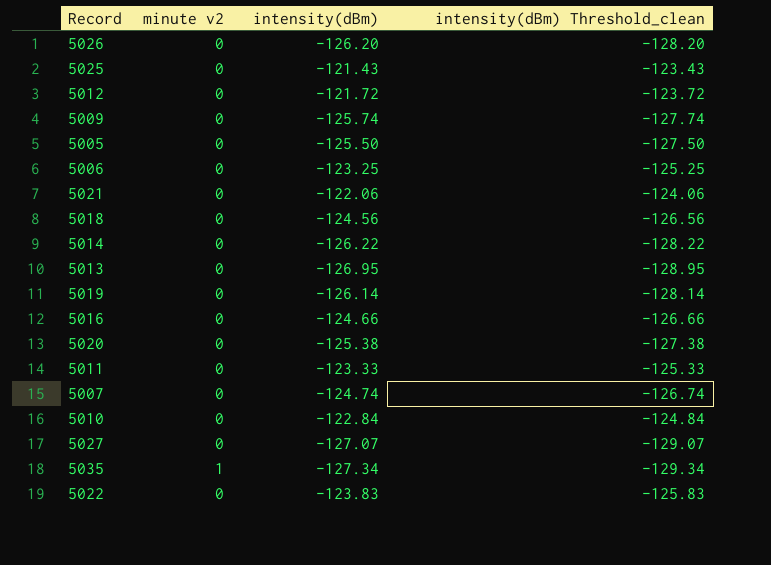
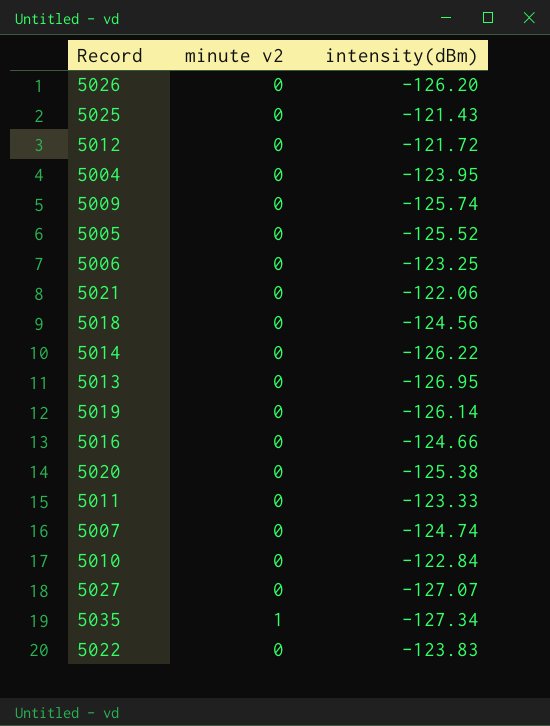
column intensity(dBm) Threshold_clean | formula: [intensity(dBm)] - 2 -> none
row 5004: none -> 0 | -123.95
5005 | intensity(dBm): -125.50 -> -125.52

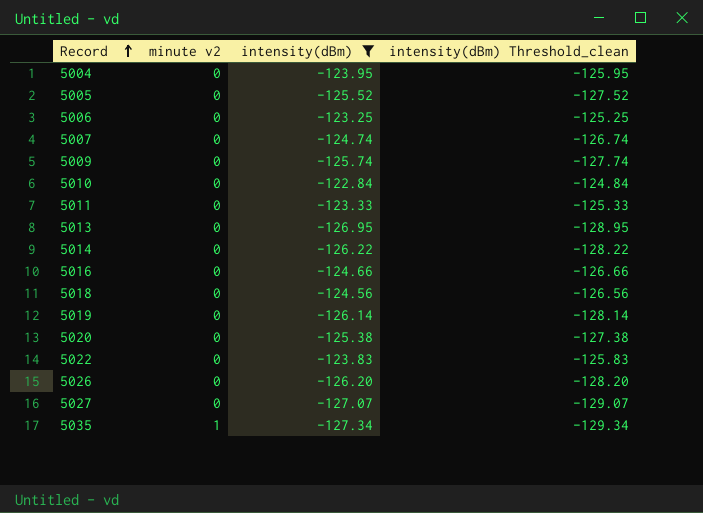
filter: none -> intensity(dBm) <= -122.84
row order: none -> Record ascending
column intensity(dBm) Threshold_clean | formula: none -> [intensity(dBm)] - 2

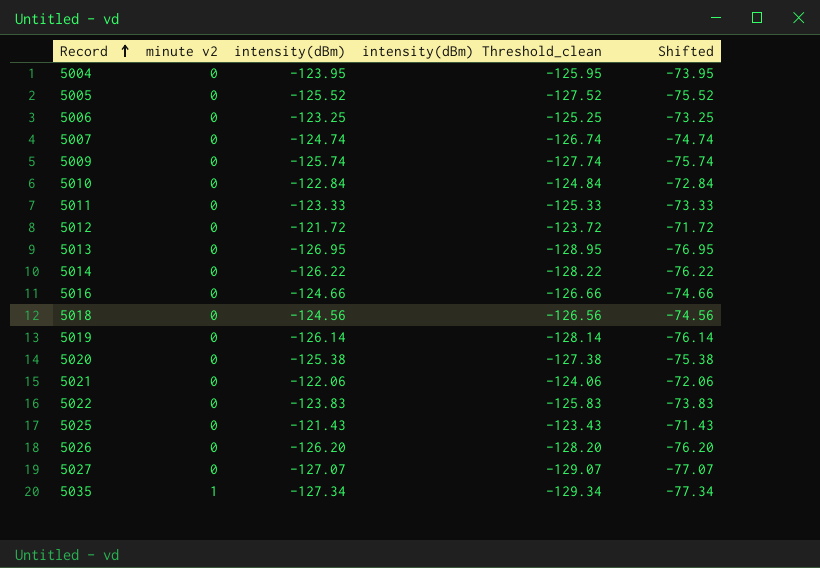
filter: intensity(dBm) <= -122.84 -> none
column Shifted | formula: none -> [intensity(dBm)] + 50

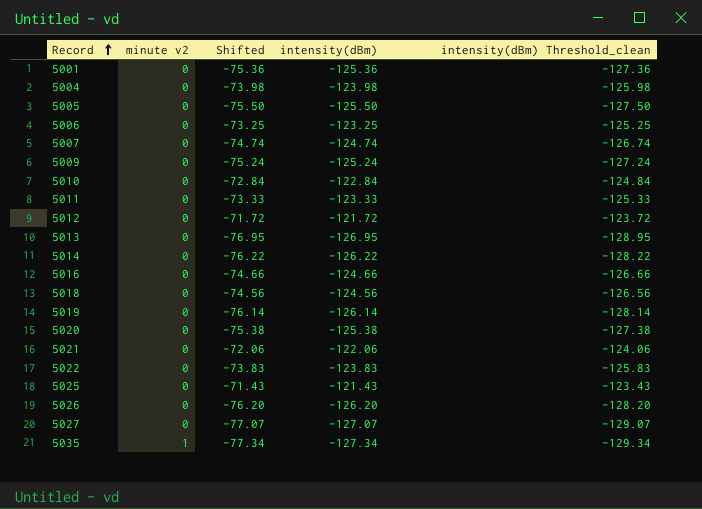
column Shifted | position: 5 -> 3
row 5001: none -> 0 | -75.36 | -125.36 | -127.36
5004 | Shifted: -73.95 -> -73.98
5004 | intensity(dBm): -123.95 -> -123.98
5004 | intensity(dBm) Threshold_clean: -125.95 -> -125.98
5005 | Shifted: -75.52 -> -75.50
5005 | intensity(dBm): -125.52 -> -125.50
5005 | intensity(dBm) Threshold_clean: -127.52 -> -127.50
5009 | Shifted: -75.74 -> -75.24
5009 | intensity(dBm): -125.74 -> -125.24
5009 | intensity(dBm) Threshold_clean: -127.74 -> -127.24

